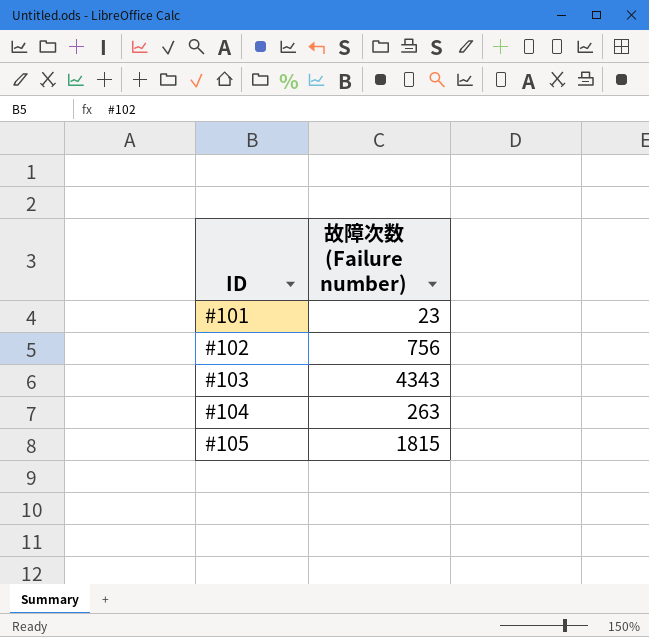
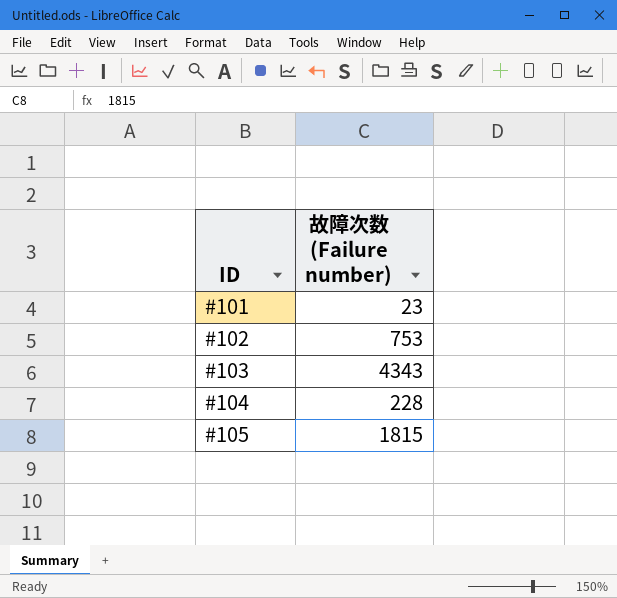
#102 | 故障次数 (Failure number): 756 -> 753
#104 | 故障次数 (Failure number): 263 -> 228

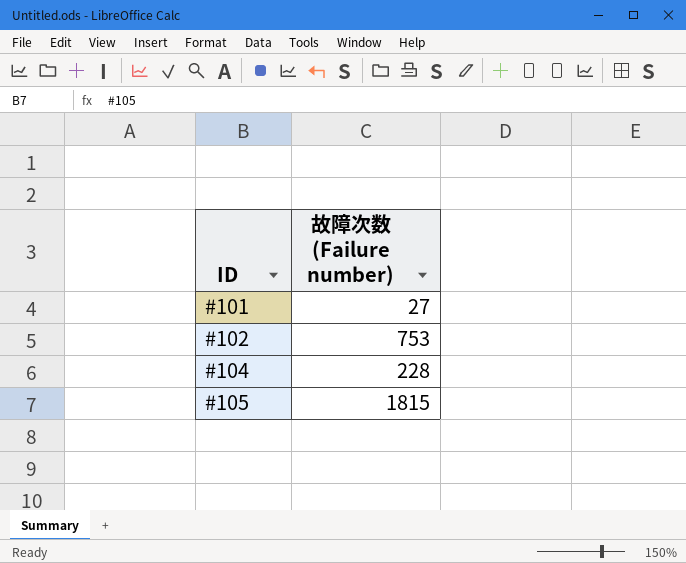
row #103: 4343 -> none
#101 | 故障次数 (Failure number): 23 -> 27

